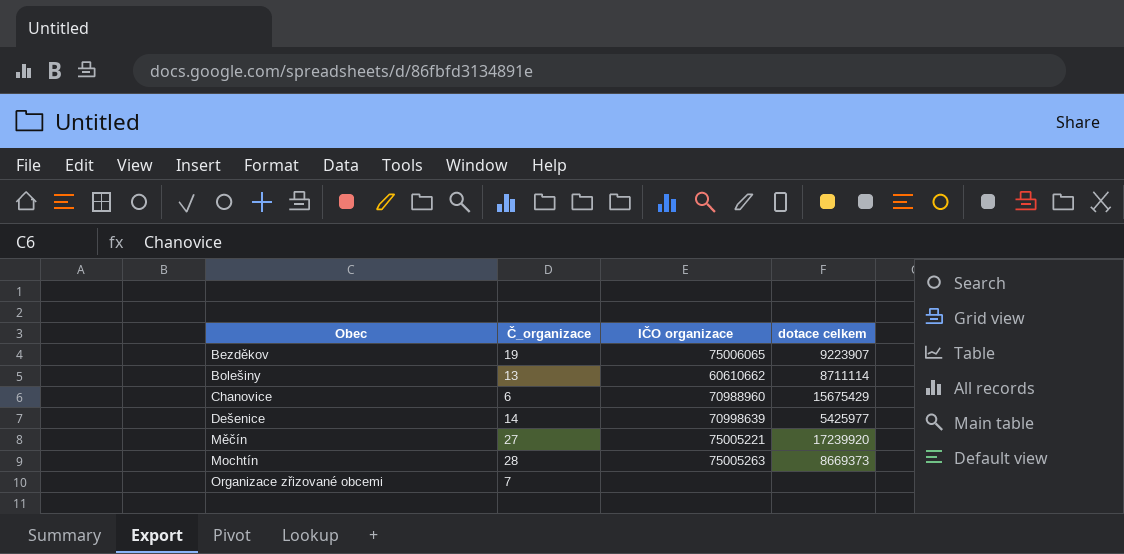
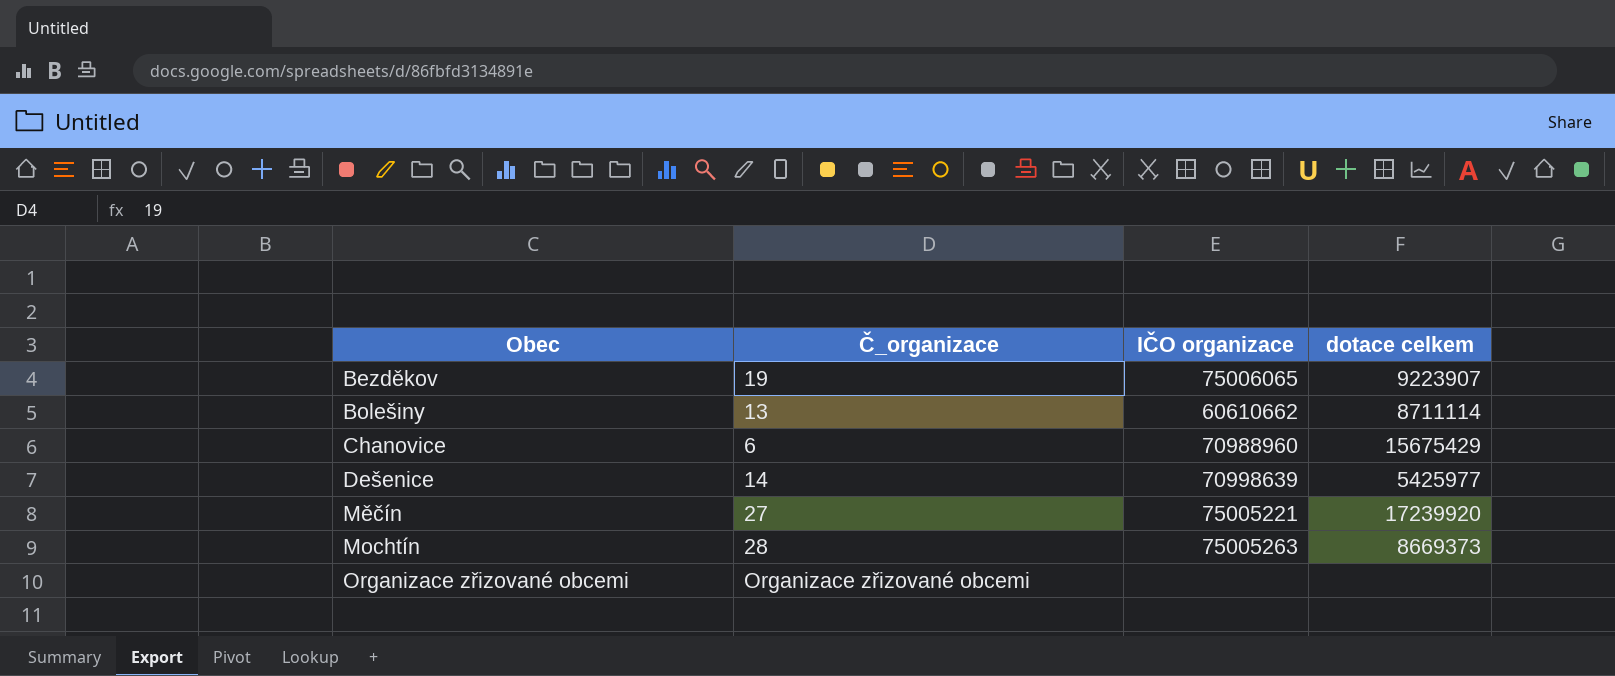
Organizace zřizované obcemi | Č_organizace: 7 -> Organizace zřizované obcemi

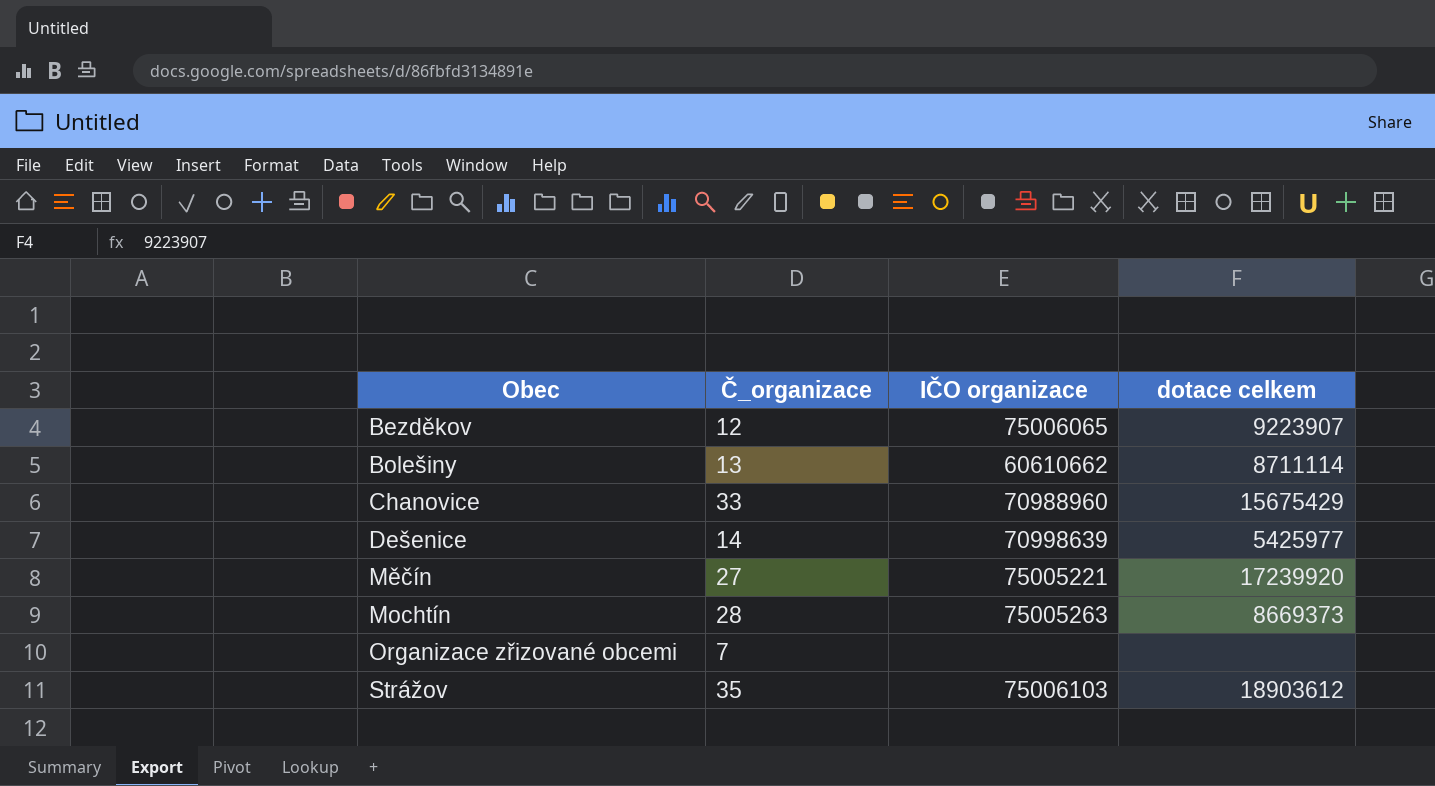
Bezděkov | Č_organizace: 19 -> 12
Chanovice | Č_organizace: 6 -> 33
Organizace zřizované obcemi | Č_organizace: Organizace zřizované obcemi -> 7
row Strážov: none -> 35 | 75006103 | 18903612

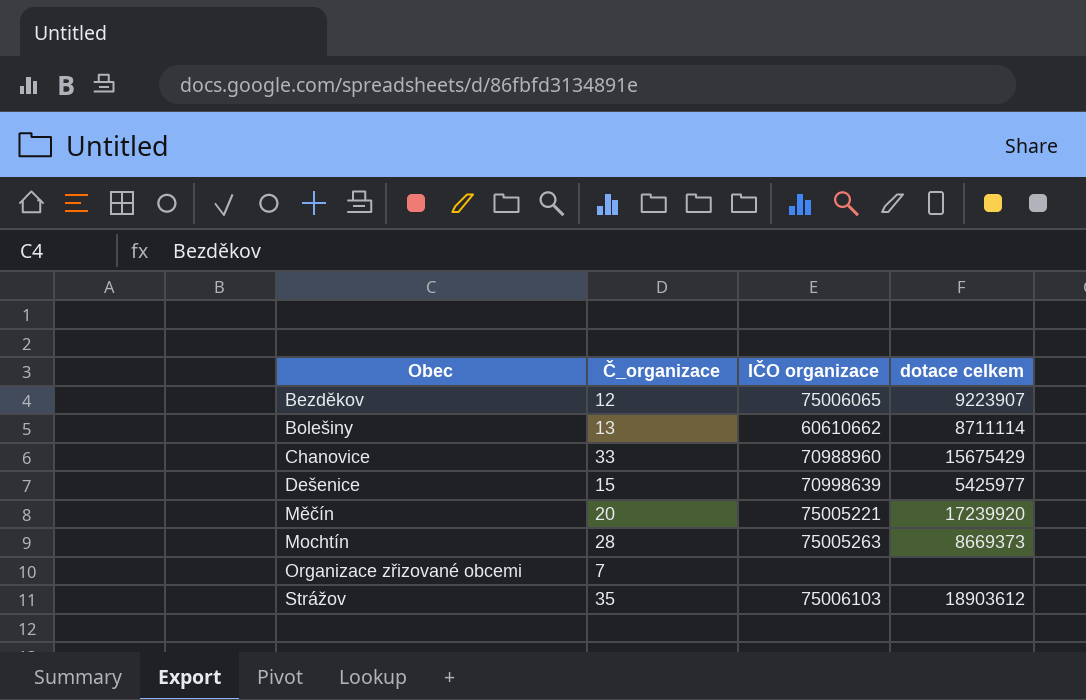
Dešenice | Č_organizace: 14 -> 15
Měčín | Č_organizace: 27 -> 20

